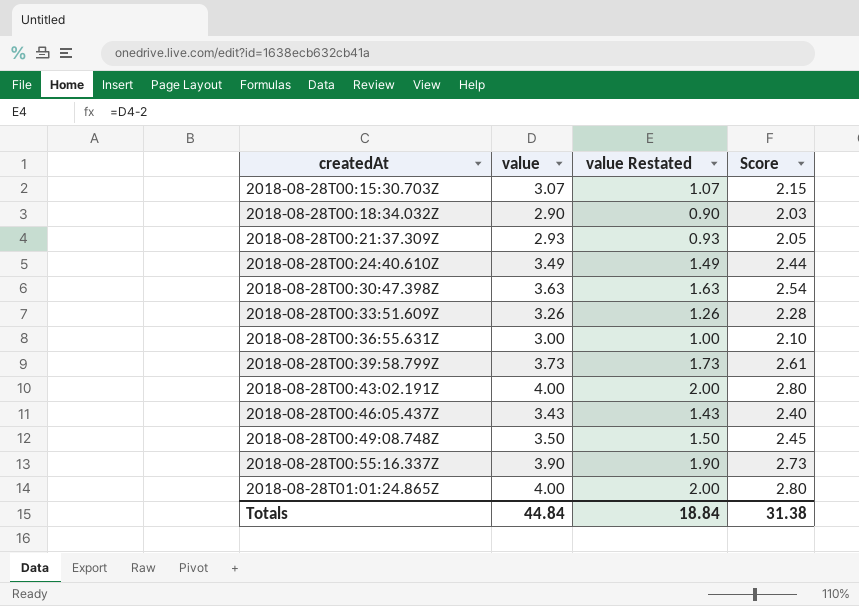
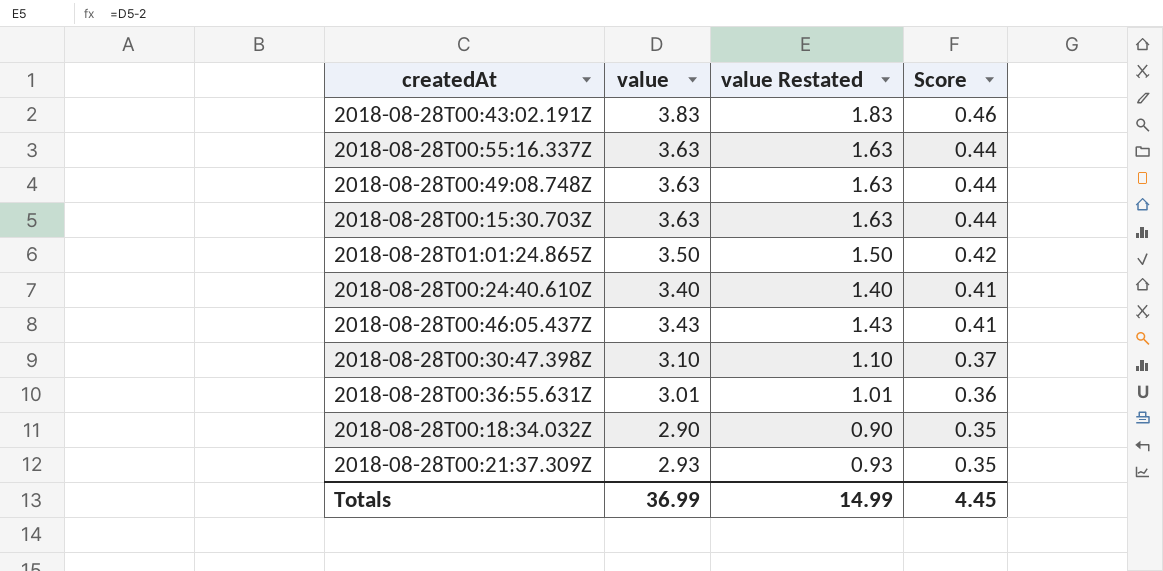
row order: createdAt ascending -> Score descending
column Score | formula: [value] * 0.7 -> [value] * 0.12
row 2018-08-28T00:33:51.609Z: 3.26 | 1.26 | 2.28 -> none
row 2018-08-28T00:39:58.799Z: 3.73 | 1.73 | 2.61 -> none
2018-08-28T00:43:02.191Z | value: 4.00 -> 3.83
2018-08-28T00:43:02.191Z | value Restated: 2.00 -> 1.83
2018-08-28T00:55:16.337Z | value: 3.90 -> 3.63
2018-08-28T00:55:16.337Z | value Restated: 1.90 -> 1.63
2018-08-28T00:49:08.748Z | value: 3.50 -> 3.63
2018-08-28T00:49:08.748Z | value Restated: 1.50 -> 1.63
2018-08-28T00:15:30.703Z | value: 3.07 -> 3.63
2018-08-28T00:15:30.703Z | value Restated: 1.07 -> 1.63
2018-08-28T01:01:24.865Z | value: 4.00 -> 3.50
2018-08-28T01:01:24.865Z | value Restated: 2.00 -> 1.50
2018-08-28T00:24:40.610Z | value: 3.49 -> 3.40
2018-08-28T00:24:40.610Z | value Restated: 1.49 -> 1.40
2018-08-28T00:30:47.398Z | value: 3.63 -> 3.10
2018-08-28T00:30:47.398Z | value Restated: 1.63 -> 1.10
2018-08-28T00:36:55.631Z | value: 3.00 -> 3.01
2018-08-28T00:36:55.631Z | value Restated: 1.00 -> 1.01
Totals | value: 44.84 -> 36.99
Totals | value Restated: 18.84 -> 14.99
Totals | Score: 31.38 -> 4.45

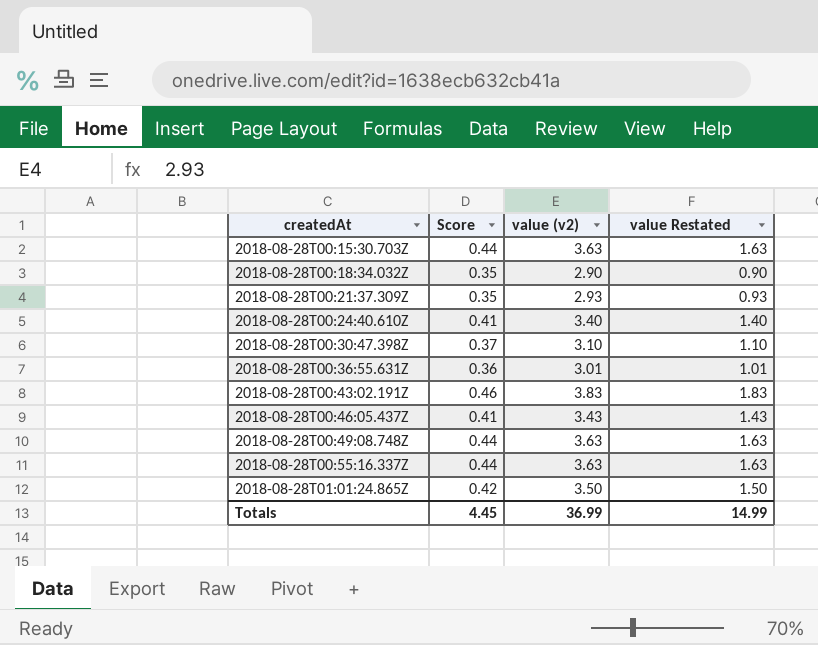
row order: Score descending -> createdAt ascending
column Score | position: 4 -> 2
column name: value -> value (v2)

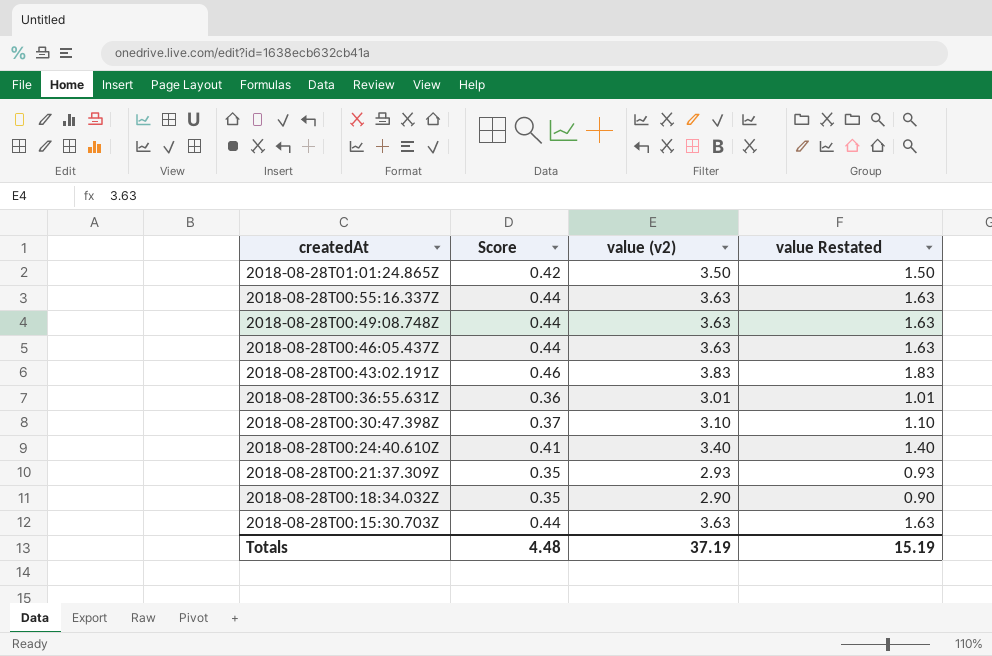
row order: createdAt ascending -> createdAt descending
2018-08-28T00:46:05.437Z | Score: 0.41 -> 0.44
2018-08-28T00:46:05.437Z | value (v2): 3.43 -> 3.63
2018-08-28T00:46:05.437Z | value Restated: 1.43 -> 1.63
Totals | Score: 4.45 -> 4.48
Totals | value (v2): 36.99 -> 37.19
Totals | value Restated: 14.99 -> 15.19

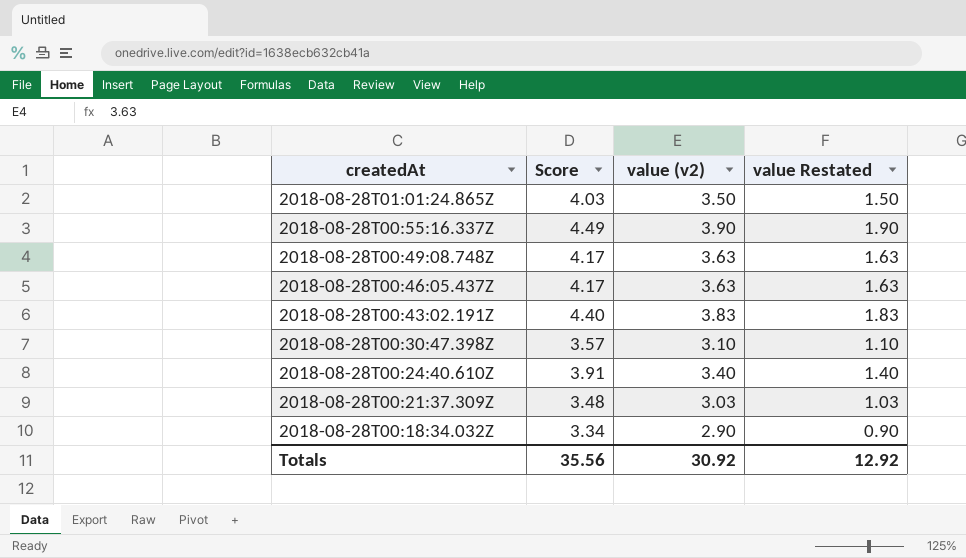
column Score | formula: [value (v2)] * 0.12 -> [value (v2)] * 1.15
row 2018-08-28T00:36:55.631Z: 0.36 | 3.01 | 1.01 -> none
row 2018-08-28T00:15:30.703Z: 0.44 | 3.63 | 1.63 -> none
2018-08-28T00:55:16.337Z | value (v2): 3.63 -> 3.90
2018-08-28T00:55:16.337Z | value Restated: 1.63 -> 1.90
2018-08-28T00:21:37.309Z | value (v2): 2.93 -> 3.03
2018-08-28T00:21:37.309Z | value Restated: 0.93 -> 1.03
Totals | Score: 4.48 -> 35.56
Totals | value (v2): 37.19 -> 30.92
Totals | value Restated: 15.19 -> 12.92

